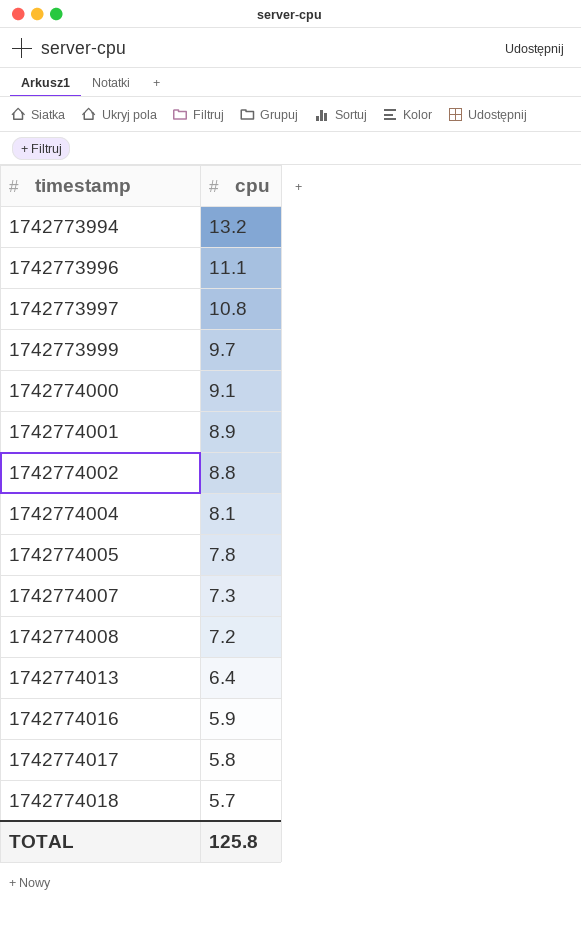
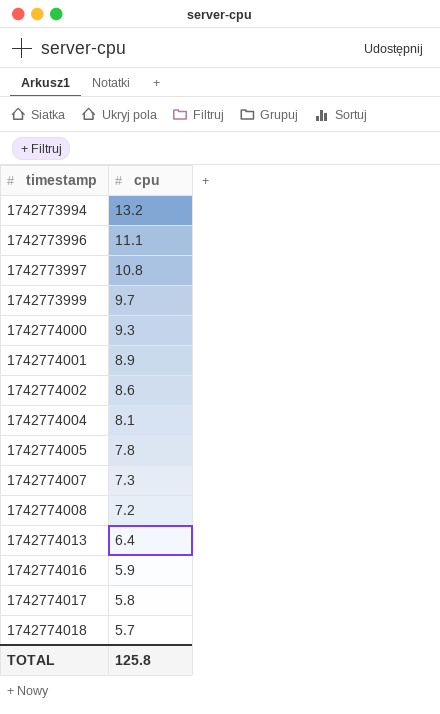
1742774000 | cpu: 9.1 -> 9.3
1742774002 | cpu: 8.8 -> 8.6

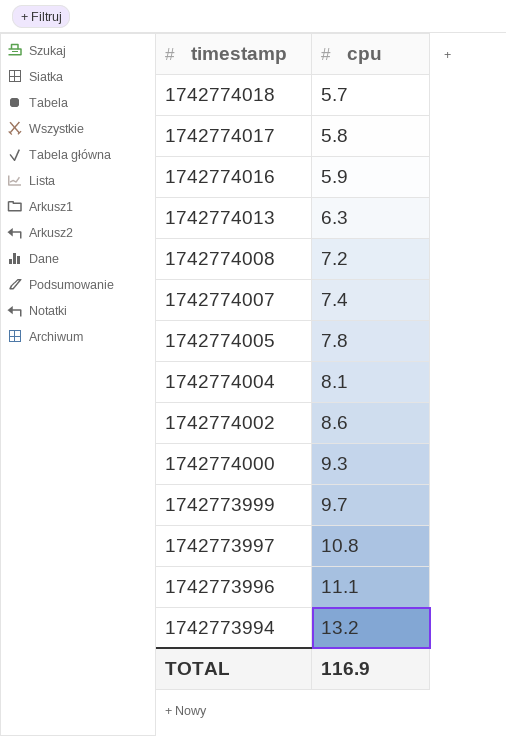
row order: timestamp ascending -> timestamp descending
row 1742774001: 8.9 -> none
1742774013 | cpu: 6.4 -> 6.3
1742774007 | cpu: 7.3 -> 7.4
TOTAL | cpu: 125.8 -> 116.9

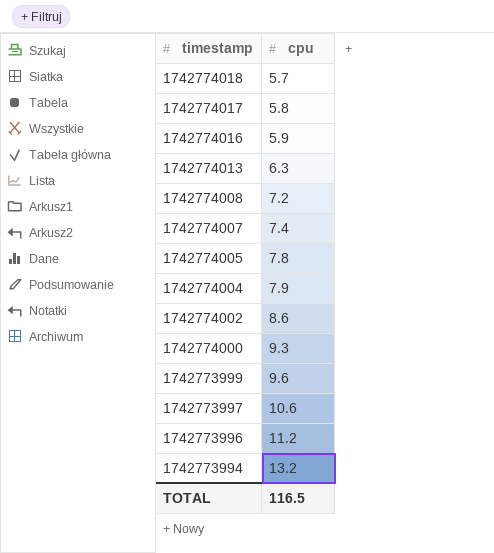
1742774004 | cpu: 8.1 -> 7.9
1742773999 | cpu: 9.7 -> 9.6
1742773997 | cpu: 10.8 -> 10.6
1742773996 | cpu: 11.1 -> 11.2
TOTAL | cpu: 116.9 -> 116.5

